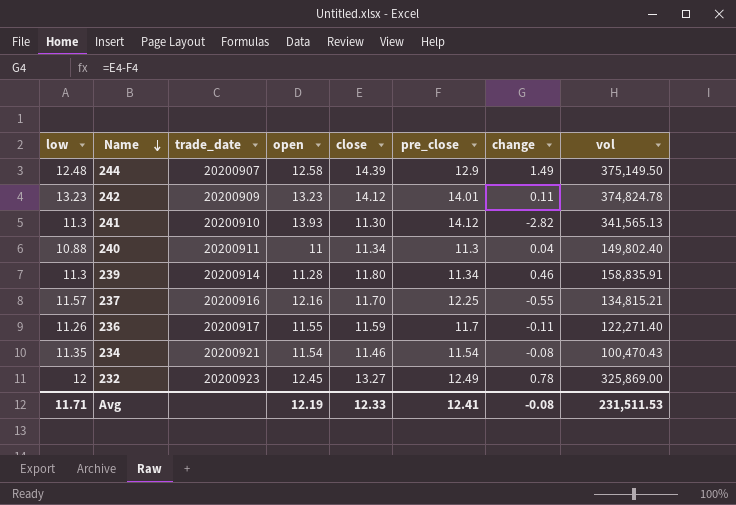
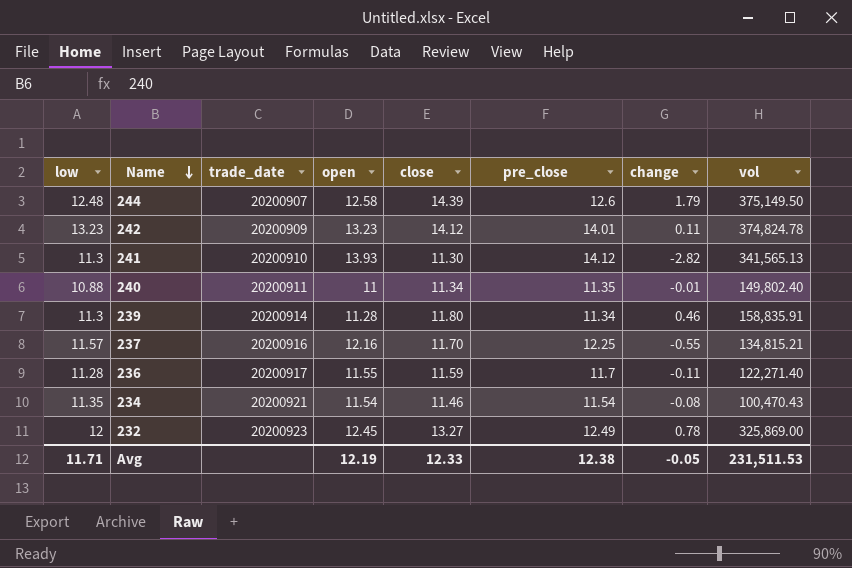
244 | pre_close: 12.9 -> 12.6
244 | change: 1.49 -> 1.79
240 | pre_close: 11.3 -> 11.35
240 | change: 0.04 -> -0.01
236 | low: 11.26 -> 11.28
Avg | pre_close: 12.41 -> 12.38
Avg | change: -0.08 -> -0.05

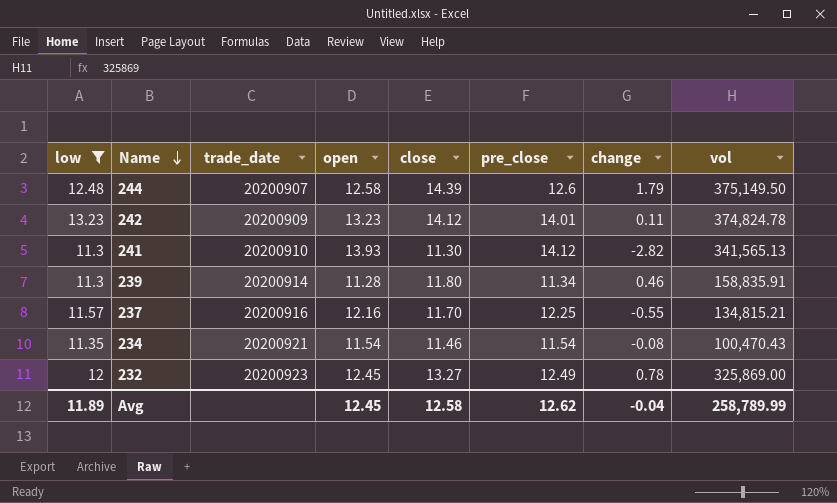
filter: none -> low >= 11.3
Avg | low: 11.71 -> 11.89
Avg | open: 12.19 -> 12.45
Avg | close: 12.33 -> 12.58
Avg | pre_close: 12.38 -> 12.62
Avg | change: -0.05 -> -0.04
Avg | vol: 231,511.53 -> 258,789.99

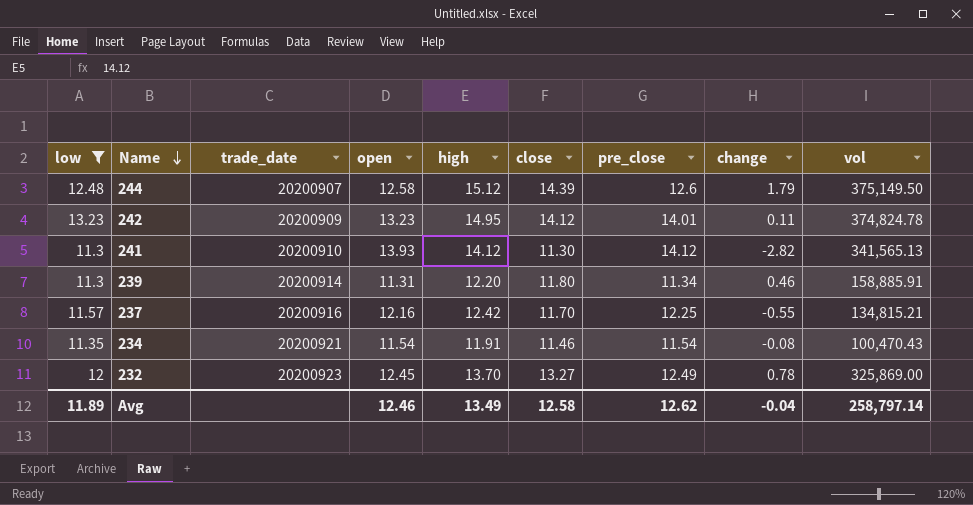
column high | position: none -> 5
239 | open: 11.28 -> 11.31
239 | vol: 158,835.91 -> 158,885.91
Avg | open: 12.45 -> 12.46
Avg | vol: 258,789.99 -> 258,797.14

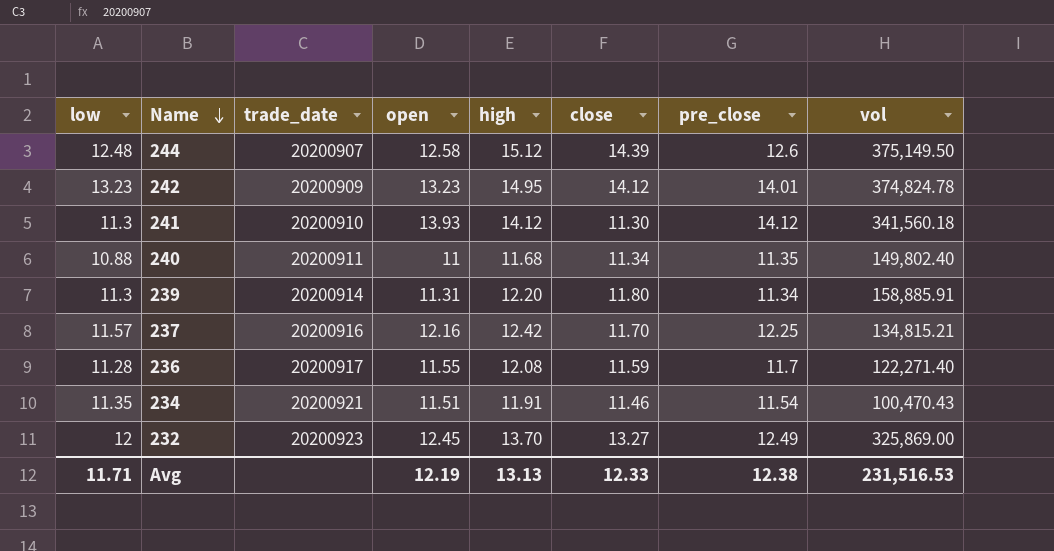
filter: low >= 11.3 -> none
column change | formula: [close] - [pre_close] -> none
241 | vol: 341,565.13 -> 341,560.18
234 | open: 11.54 -> 11.51
Avg | low: 11.89 -> 11.71
Avg | open: 12.46 -> 12.19
Avg | high: 13.49 -> 13.13
Avg | close: 12.58 -> 12.33
Avg | pre_close: 12.62 -> 12.38
Avg | vol: 258,797.14 -> 231,516.53

